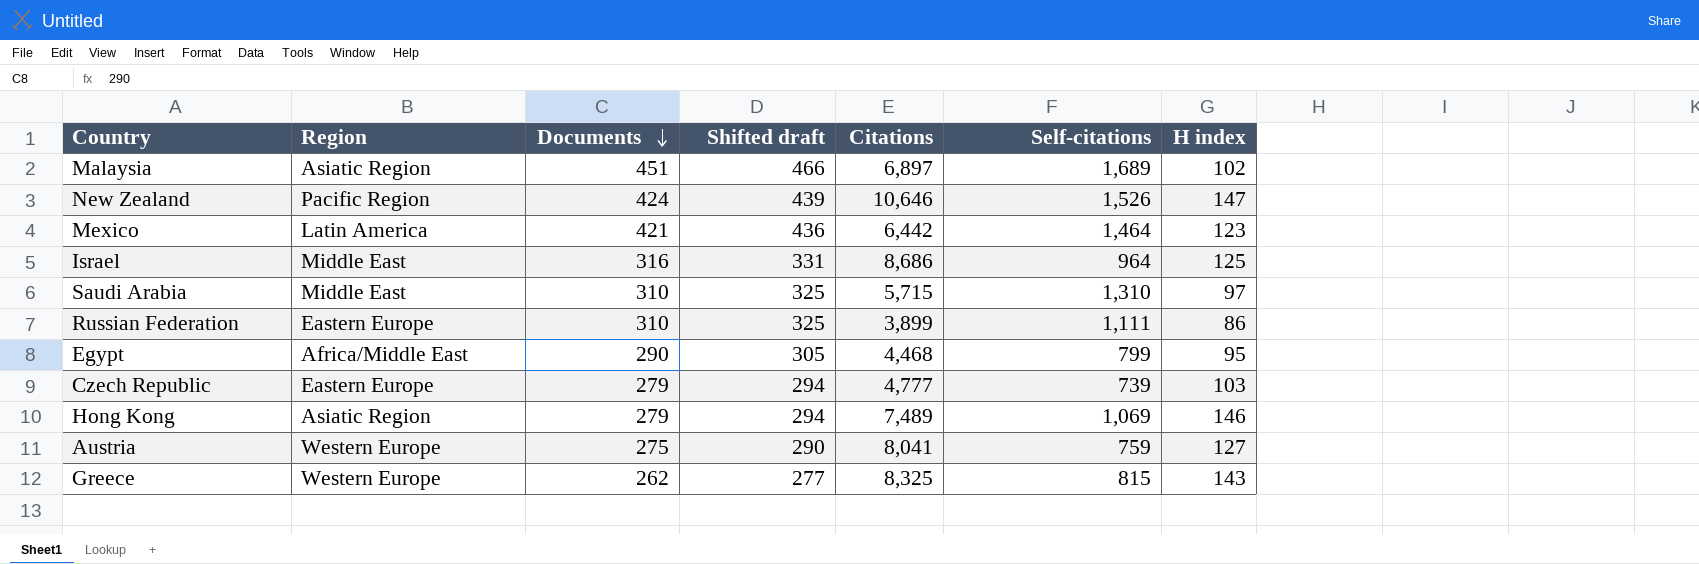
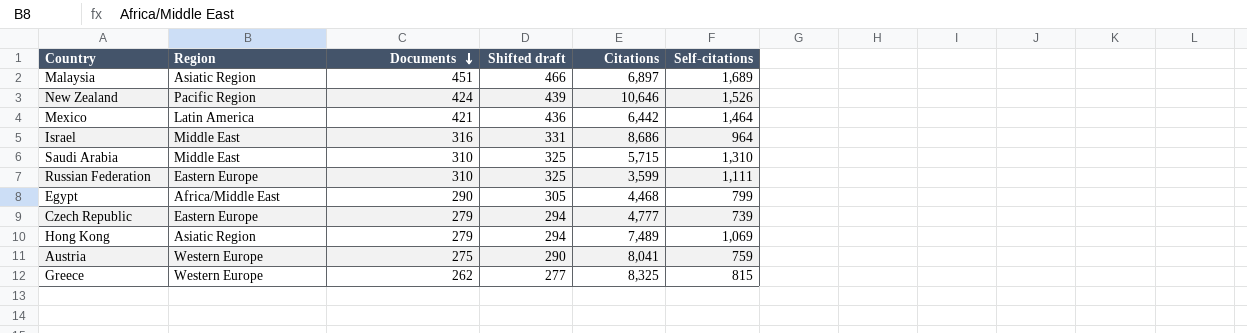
column H index | position: 7 -> none
Russian Federation | Citations: 3,899 -> 3,599

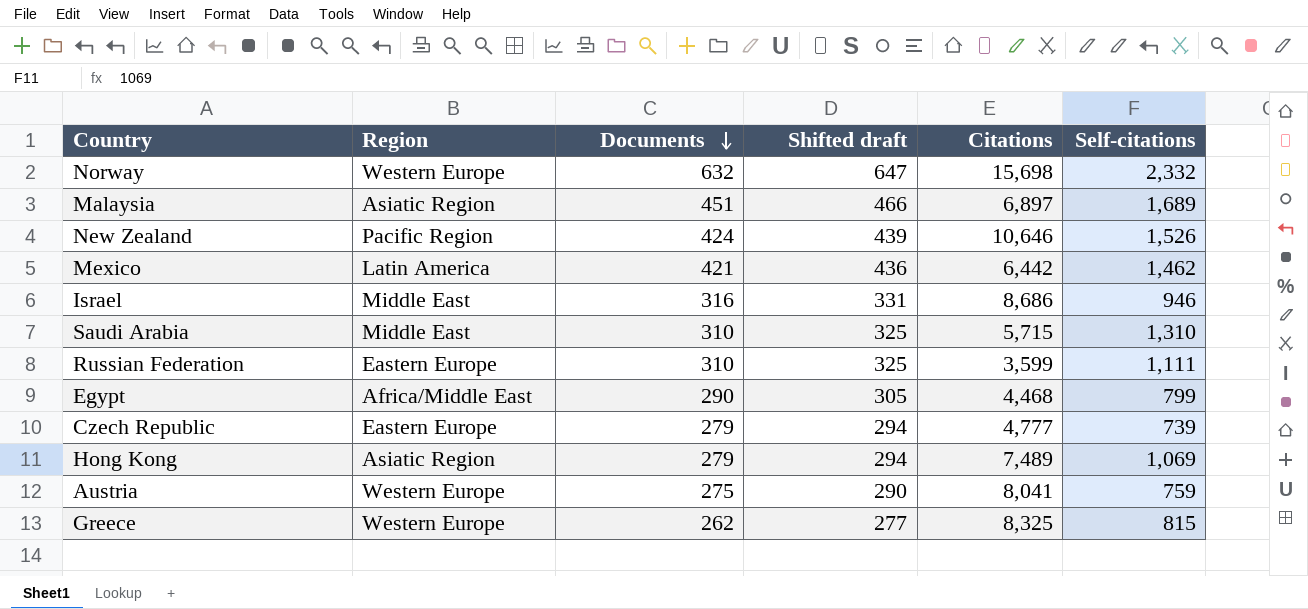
row Norway: none -> Western Europe | 632 | 647 | 15,698 | 2,332
Mexico | Self-citations: 1,464 -> 1,462
Israel | Self-citations: 964 -> 946

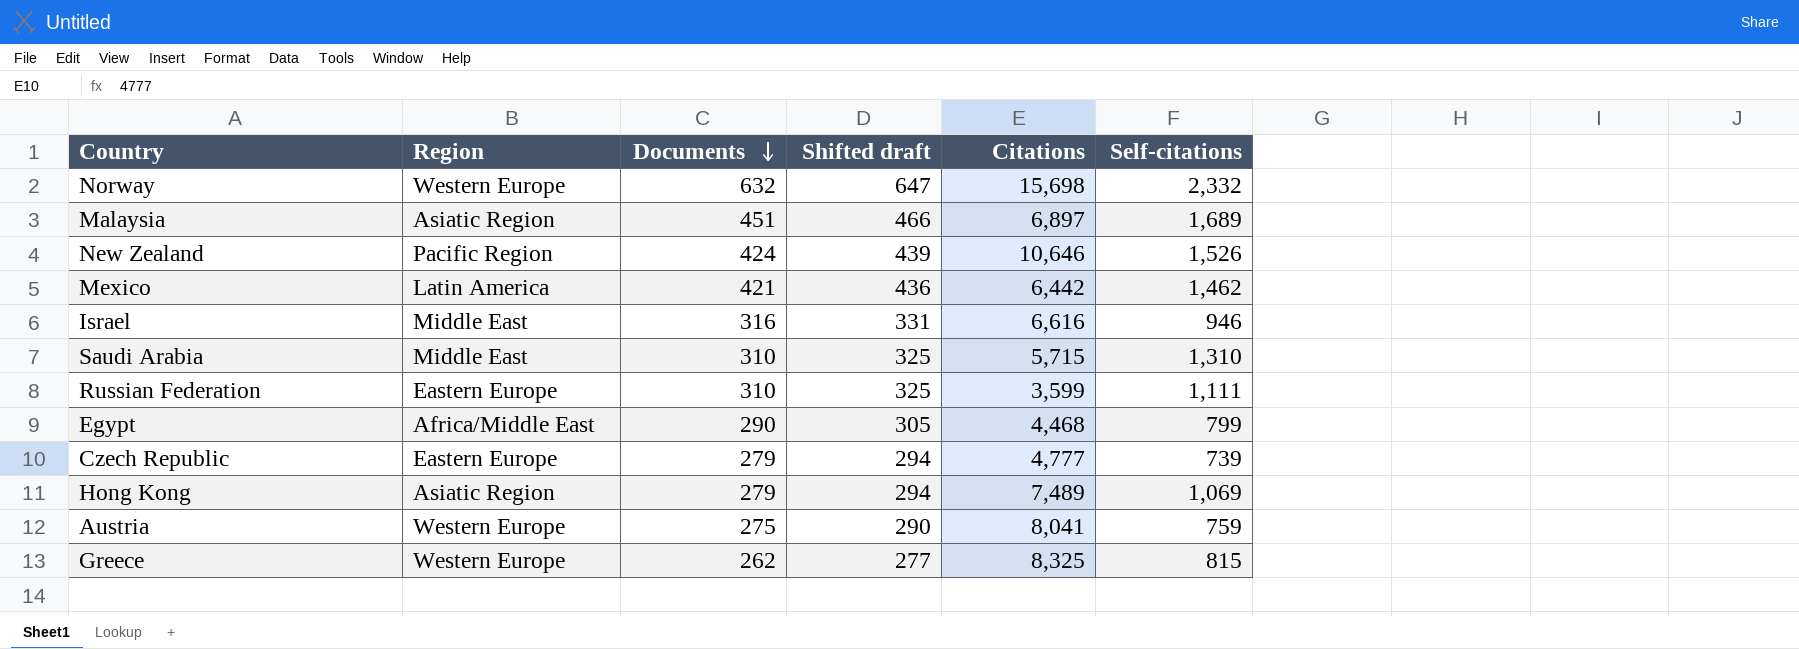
Israel | Citations: 8,686 -> 6,616

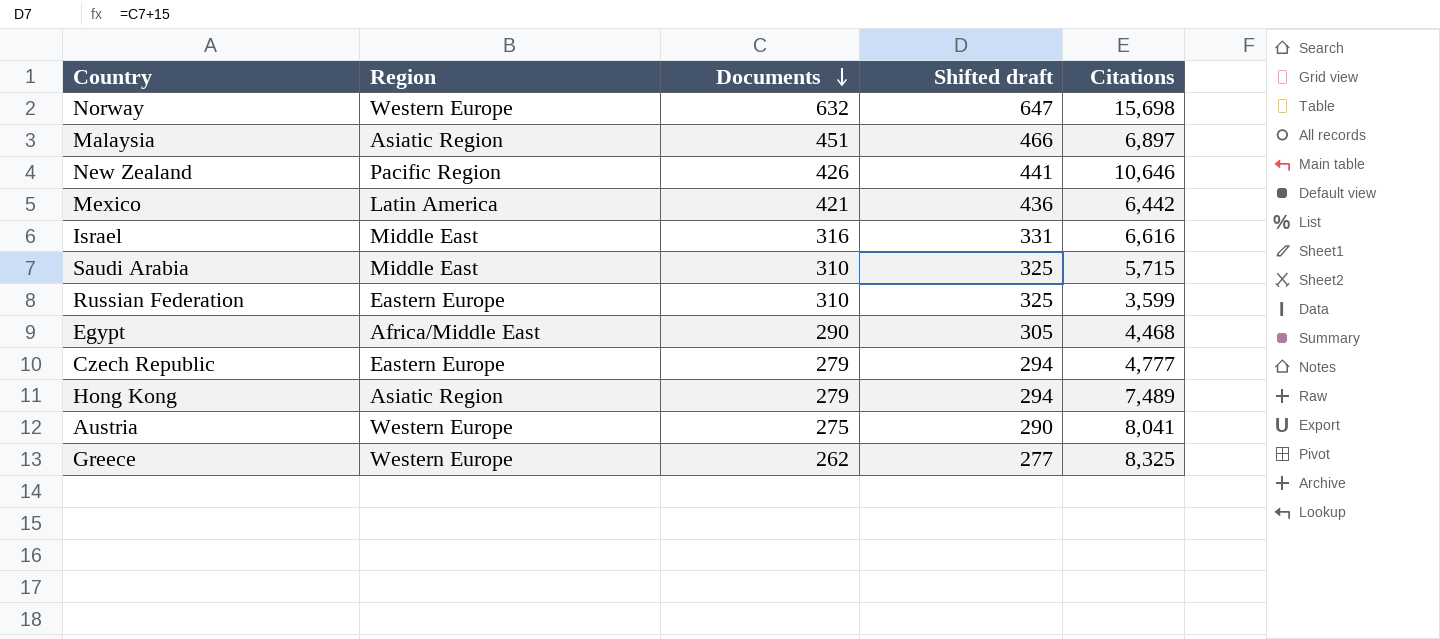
column Self-citations | position: 6 -> none
New Zealand | Documents: 424 -> 426
New Zealand | Shifted draft: 439 -> 441

